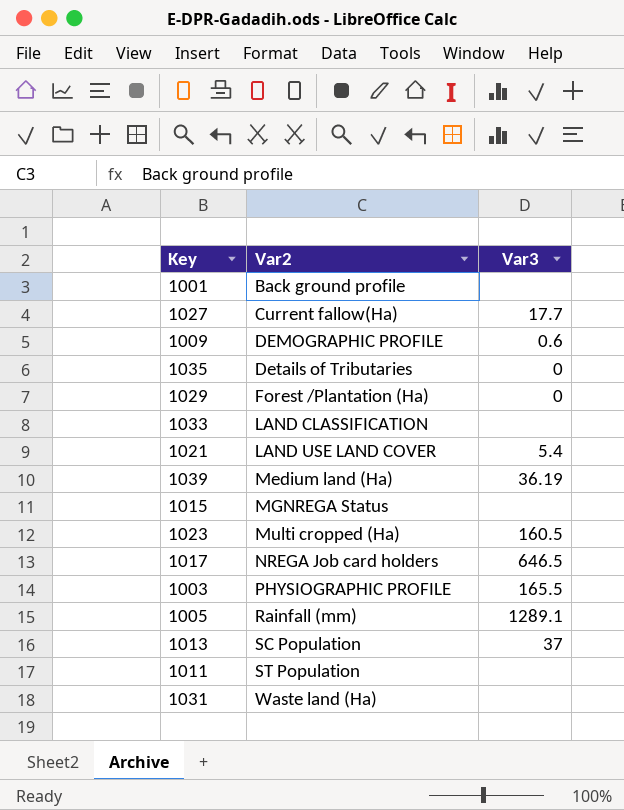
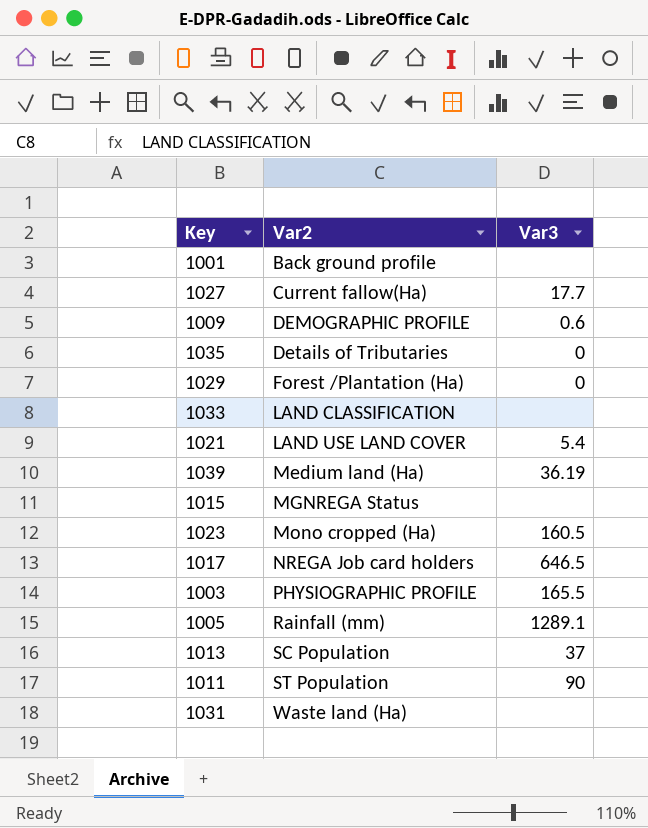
1023 | Var2: Multi cropped (Ha) -> Mono cropped (Ha)
1011 | Var3: none -> 90

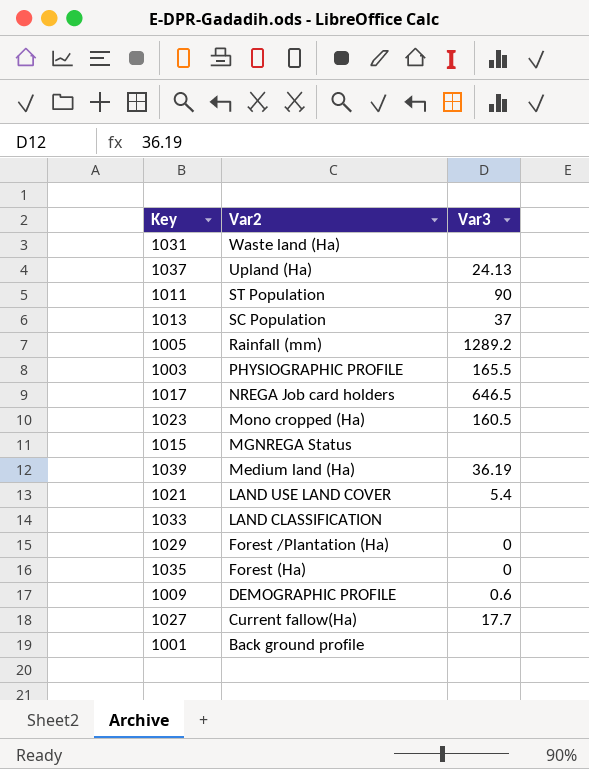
row order: Var2 ascending -> Var2 descending
row 1037: none -> Upland (Ha) | 24.13
1005 | Var3: 1289.1 -> 1289.2
1035 | Var2: Details of Tributaries -> Forest (Ha)

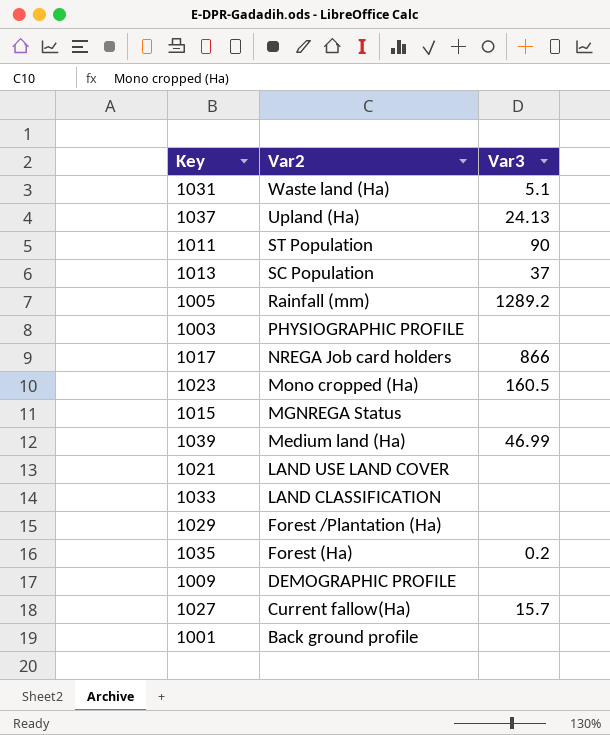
1031 | Var3: none -> 5.1
1003 | Var3: 165.5 -> none
1017 | Var3: 646.5 -> 866
1039 | Var3: 36.19 -> 46.99
1021 | Var3: 5.4 -> none
1029 | Var3: 0 -> none
1035 | Var3: 0 -> 0.2
1009 | Var3: 0.6 -> none
1027 | Var3: 17.7 -> 15.7

